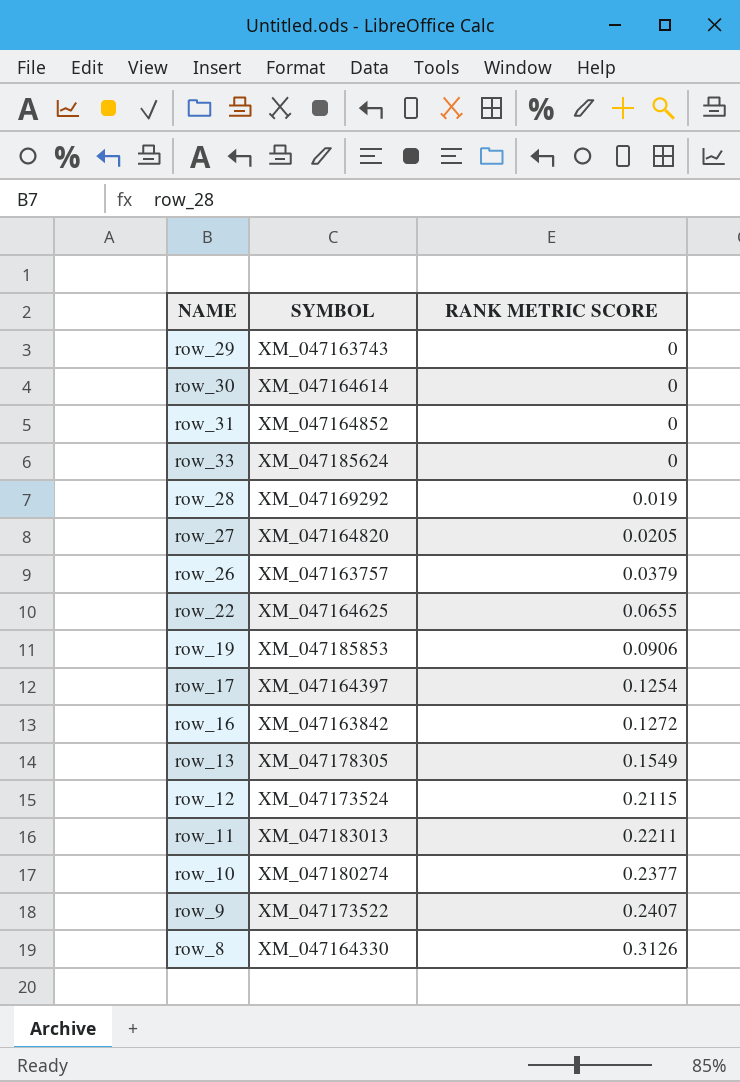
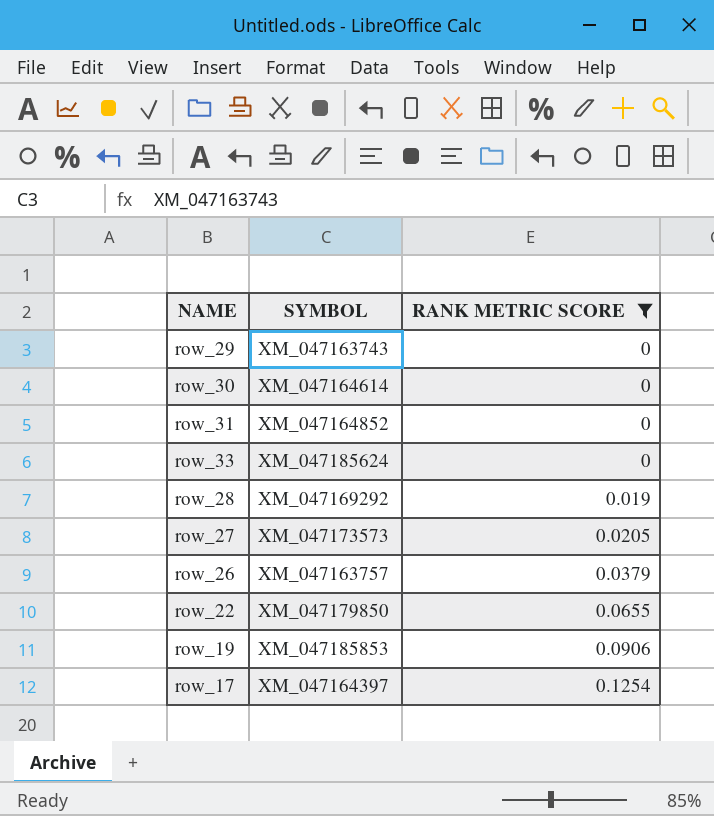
filter: none -> RANK METRIC SCORE <= 0.1254
row_27 | SYMBOL: XM_047164820 -> XM_047173573
row_22 | SYMBOL: XM_047164625 -> XM_047179850

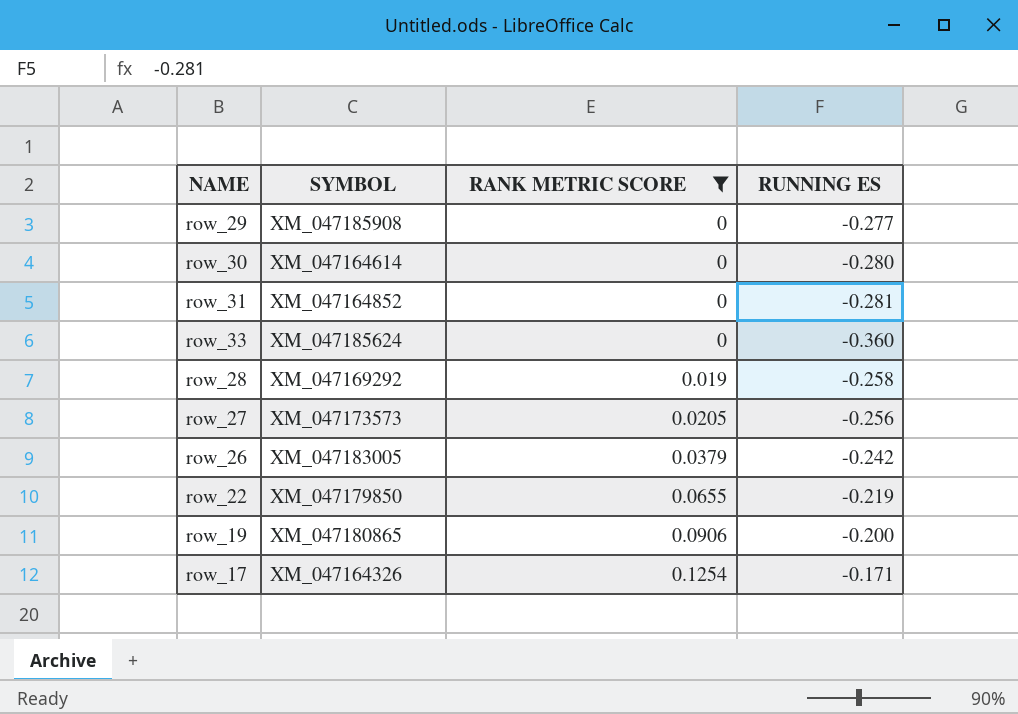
column RUNNING ES | position: none -> 4
row_29 | SYMBOL: XM_047163743 -> XM_047185908
row_26 | SYMBOL: XM_047163757 -> XM_047183005
row_19 | SYMBOL: XM_047185853 -> XM_047180865
row_17 | SYMBOL: XM_047164397 -> XM_047164326

